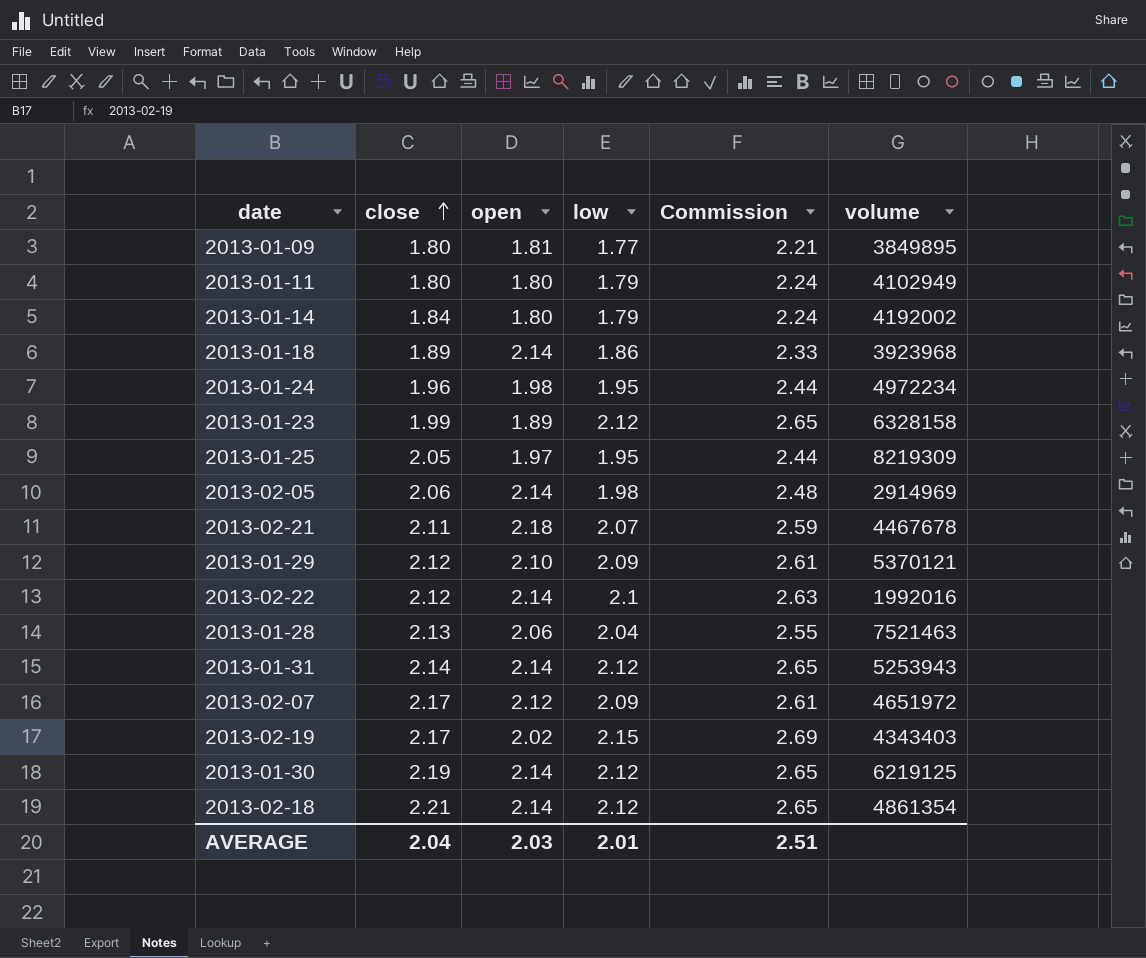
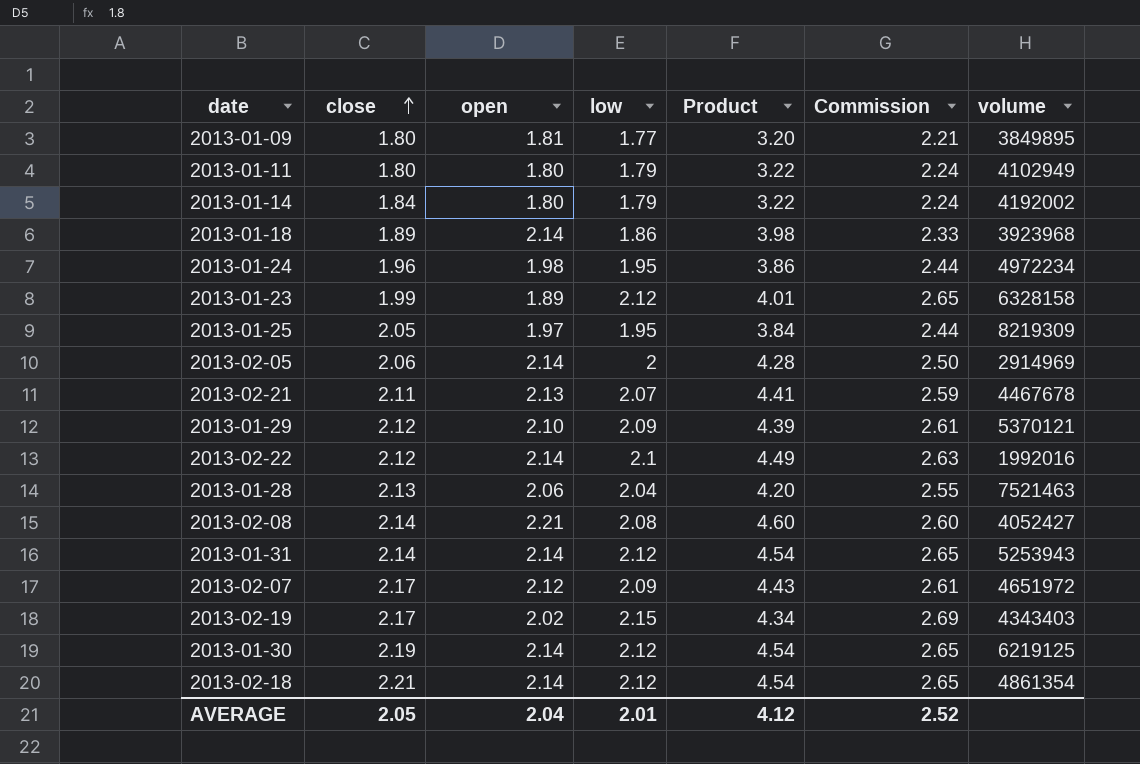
column Product | formula: none -> [open] * [low]
2013-02-05 | low: 1.98 -> 2
2013-02-05 | Commission: 2.48 -> 2.50
2013-02-21 | open: 2.18 -> 2.13
row 2013-02-08: none -> 2.14 | 2.21 | 2.08 | 4.60 | 2.60 | 4052427
AVERAGE | close: 2.04 -> 2.05
AVERAGE | open: 2.03 -> 2.04
AVERAGE | Commission: 2.51 -> 2.52

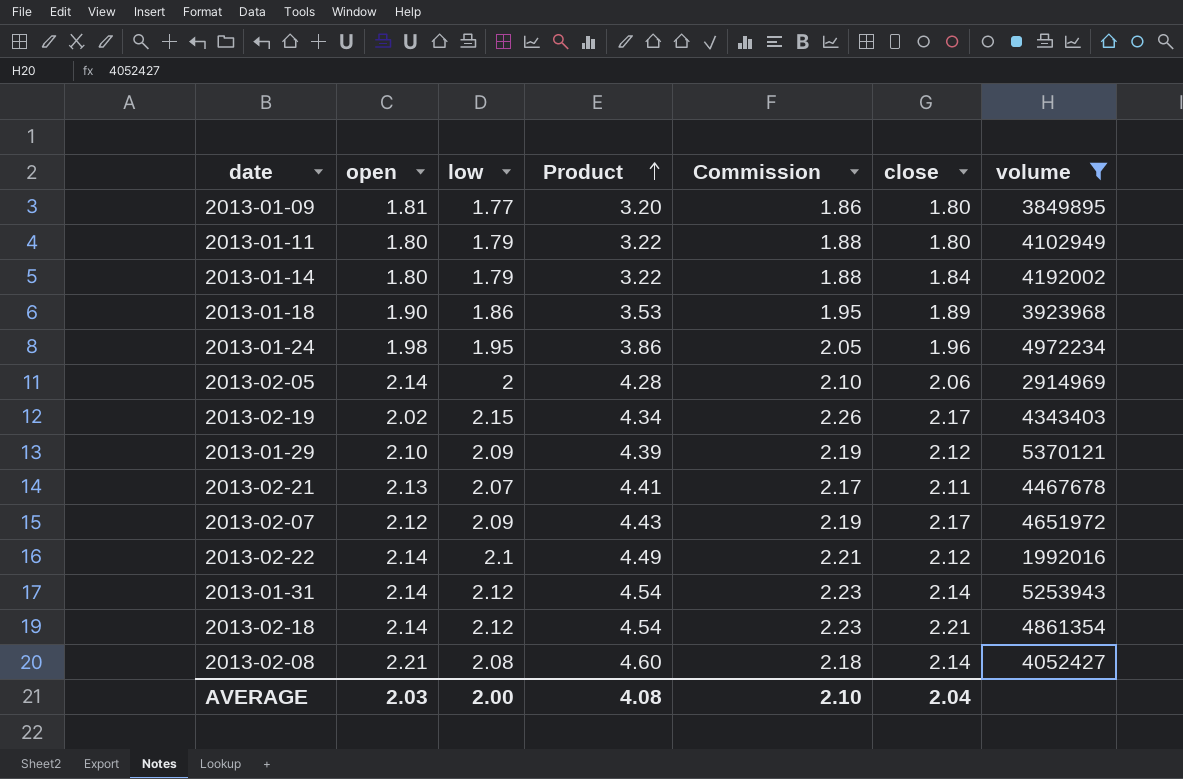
filter: none -> volume <= 5370121
row order: close ascending -> Product ascending
column Commission | formula: [low] * 1.25 -> [low] * 1.05
column close | position: 2 -> 6
2013-01-18 | open: 2.14 -> 1.90
2013-01-18 | Product: 3.98 -> 3.53
AVERAGE | open: 2.04 -> 2.03
AVERAGE | low: 2.01 -> 2.00
AVERAGE | Product: 4.12 -> 4.08
AVERAGE | Commission: 2.52 -> 2.10
AVERAGE | close: 2.05 -> 2.04

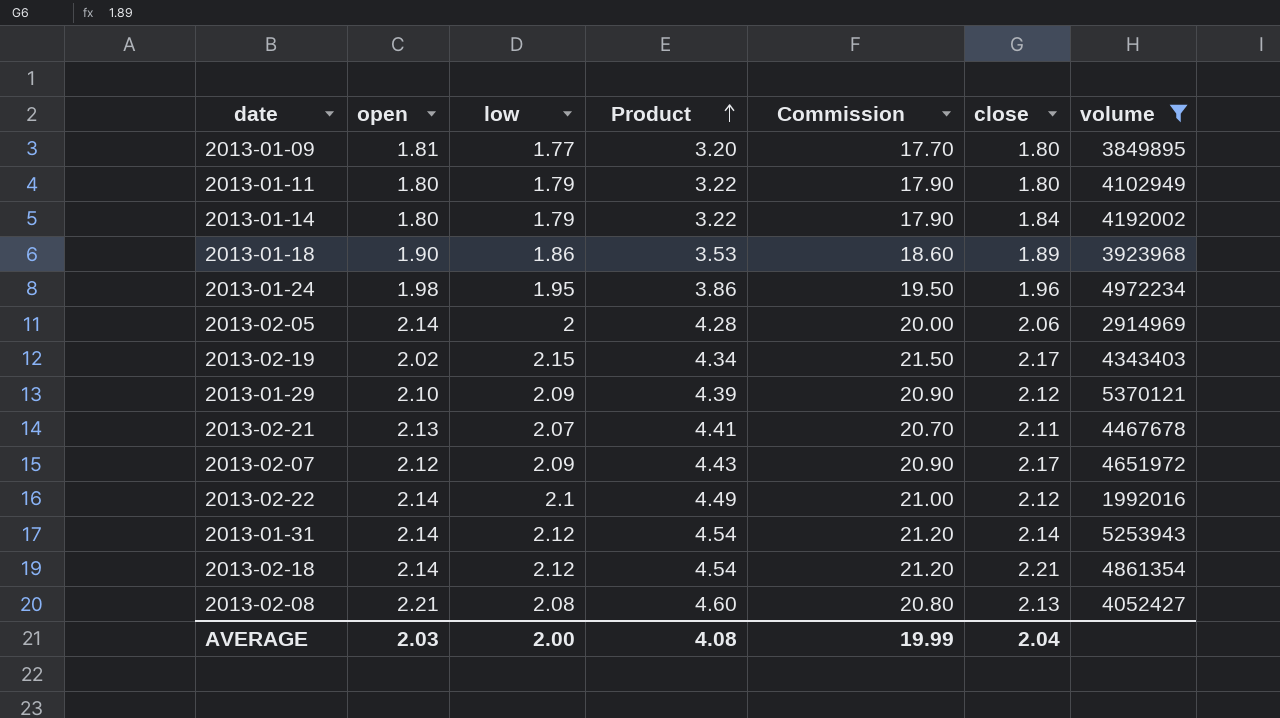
column Commission | formula: [low] * 1.05 -> [low] * 10
2013-02-08 | close: 2.14 -> 2.13
AVERAGE | Commission: 2.10 -> 19.99

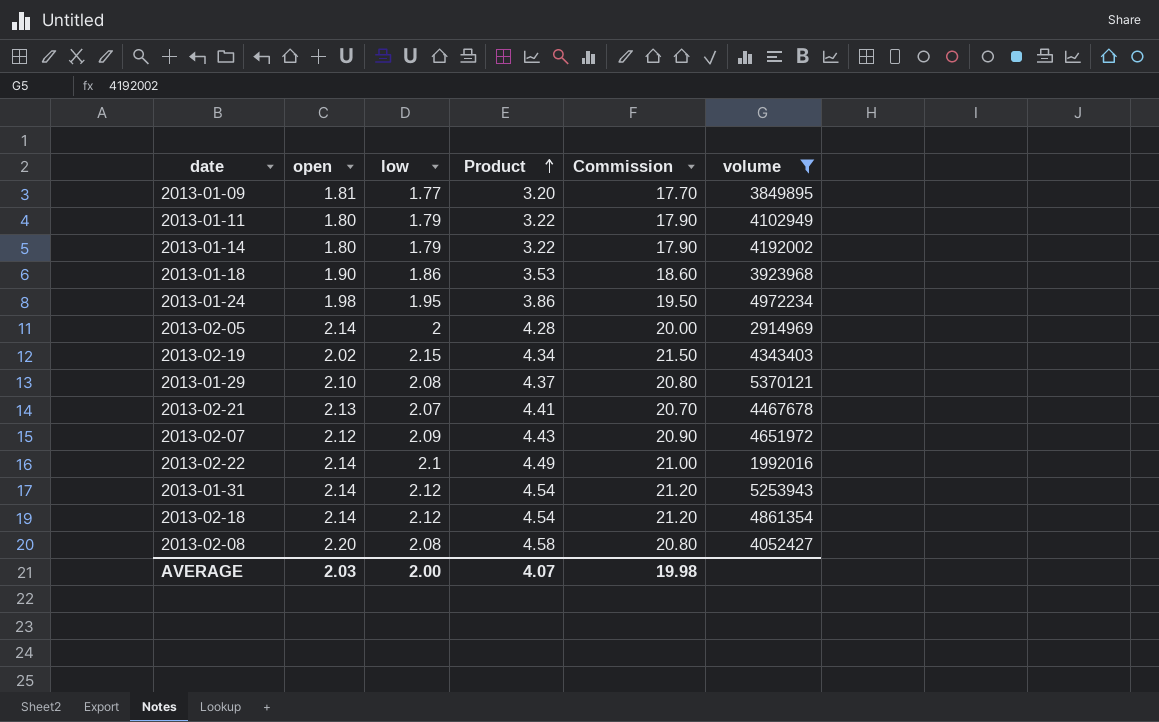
column close | position: 6 -> none
2013-01-29 | low: 2.09 -> 2.08
2013-01-29 | Product: 4.39 -> 4.37
2013-01-29 | Commission: 20.90 -> 20.80
2013-02-08 | open: 2.21 -> 2.20
2013-02-08 | Product: 4.60 -> 4.58
AVERAGE | Product: 4.08 -> 4.07
AVERAGE | Commission: 19.99 -> 19.98

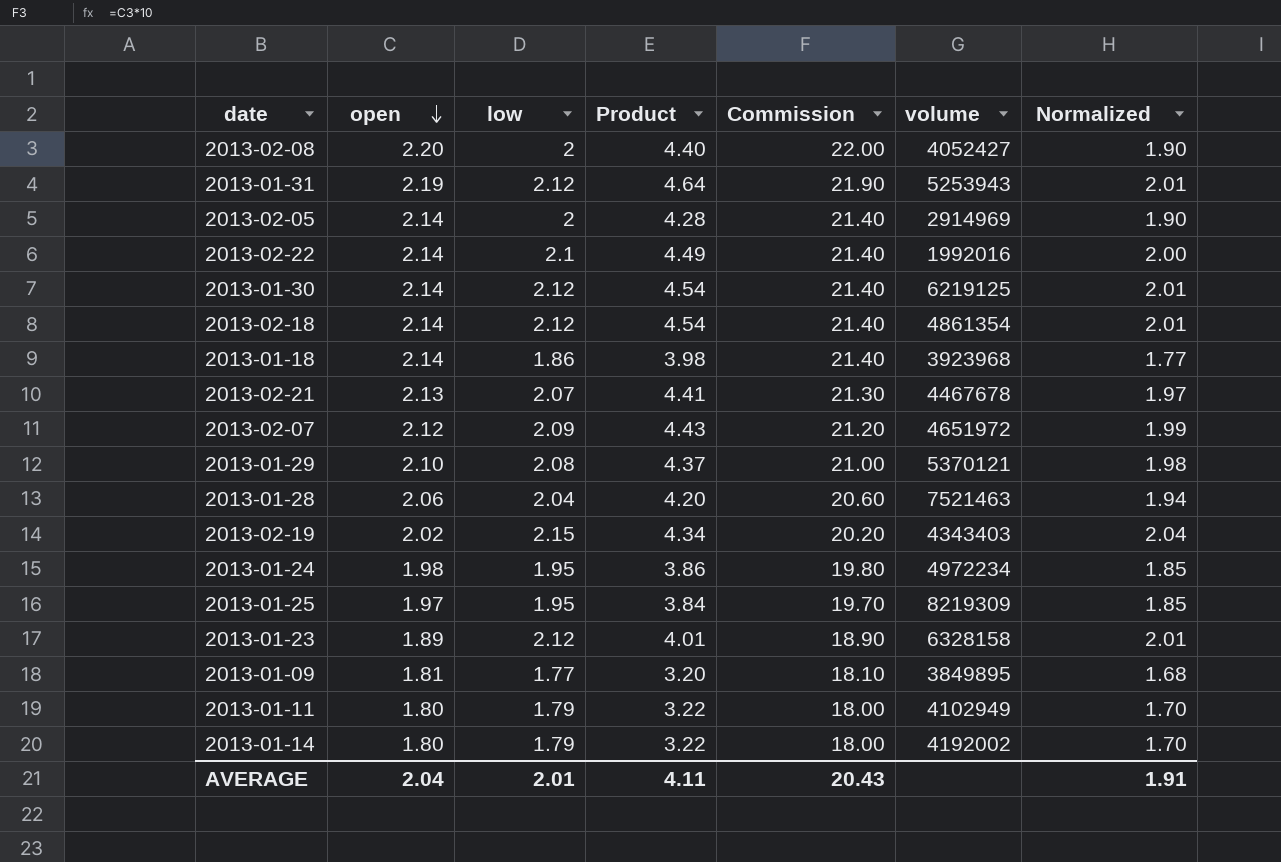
filter: volume <= 5370121 -> none
row order: Product ascending -> open descending
column Commission | formula: [low] * 10 -> [open] * 10
column Normalized | formula: none -> [low] * 0.95
2013-02-08 | low: 2.08 -> 2
2013-02-08 | Product: 4.58 -> 4.40
2013-01-31 | open: 2.14 -> 2.19
2013-01-31 | Product: 4.54 -> 4.64
2013-01-18 | open: 1.90 -> 2.14
2013-01-18 | Product: 3.53 -> 3.98
AVERAGE | open: 2.03 -> 2.04
AVERAGE | low: 2.00 -> 2.01
AVERAGE | Product: 4.07 -> 4.11
AVERAGE | Commission: 19.98 -> 20.43

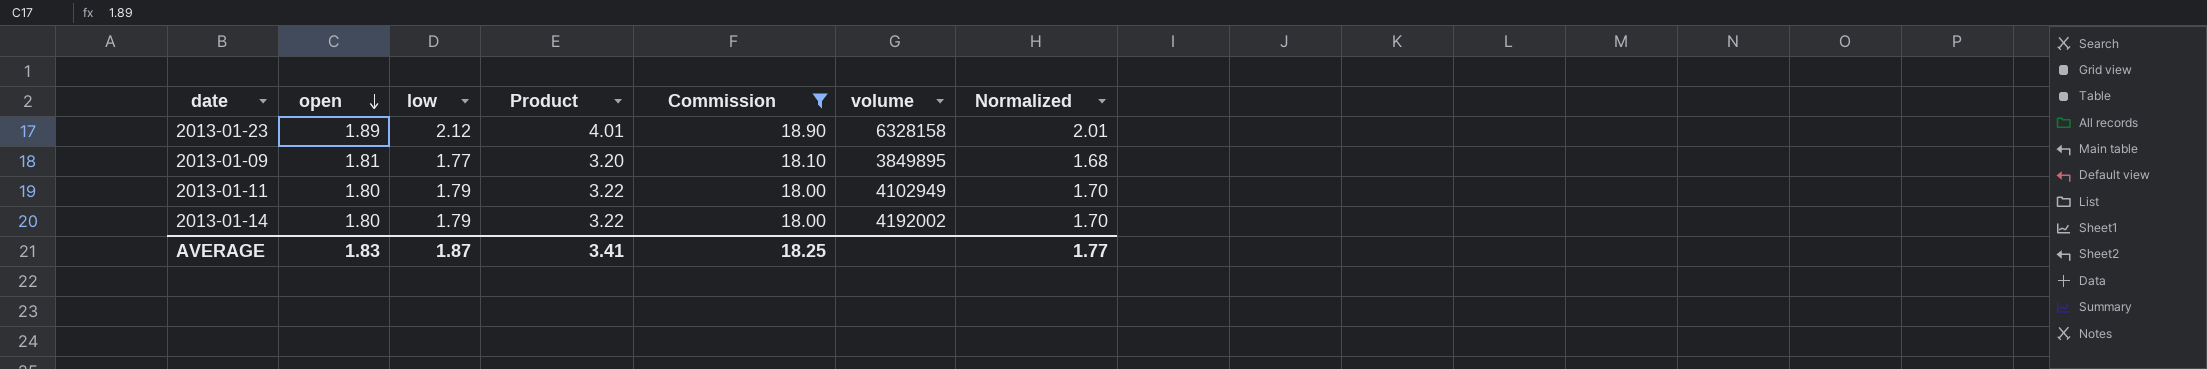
filter: none -> Commission <= 18.90
AVERAGE | open: 2.04 -> 1.83
AVERAGE | low: 2.01 -> 1.87
AVERAGE | Product: 4.11 -> 3.41
AVERAGE | Commission: 20.43 -> 18.25
AVERAGE | Normalized: 1.91 -> 1.77

